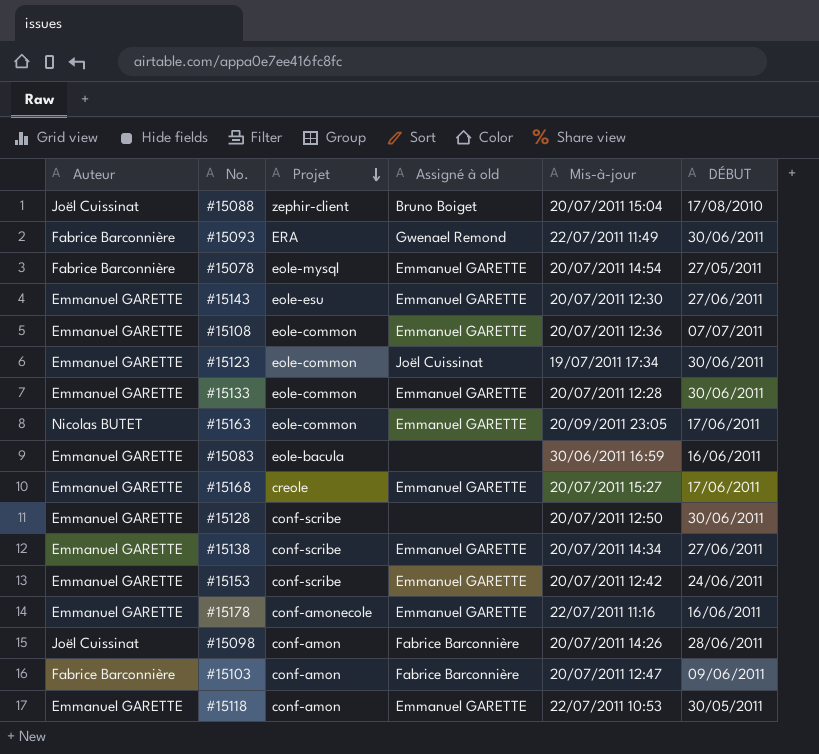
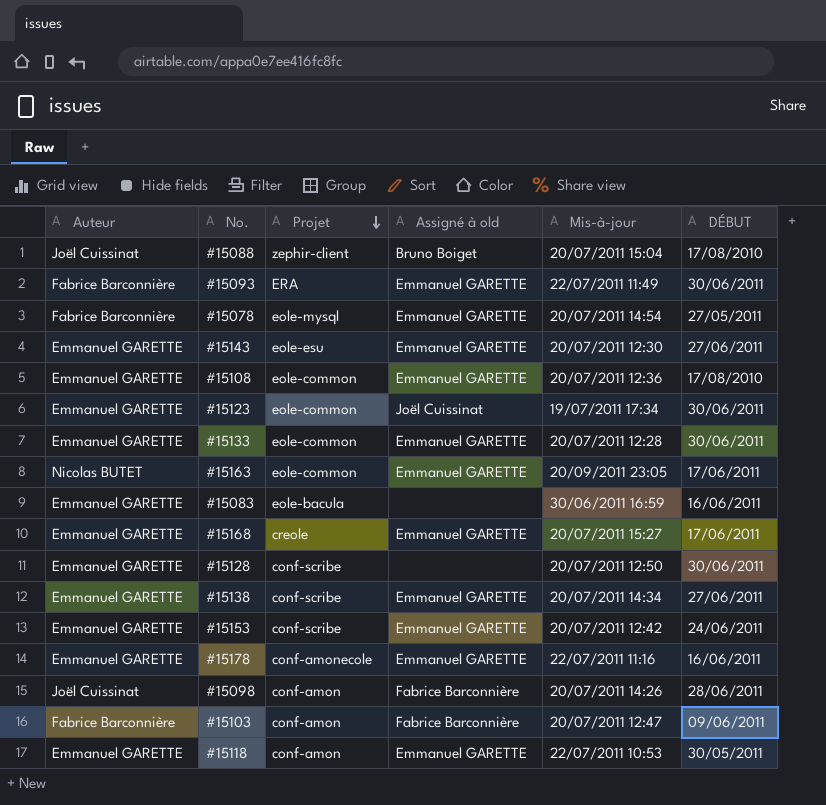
#15093 | Assigné à old: Gwenael Remond -> Emmanuel GARETTE
#15108 | DÉBUT: 07/07/2011 -> 17/08/2010

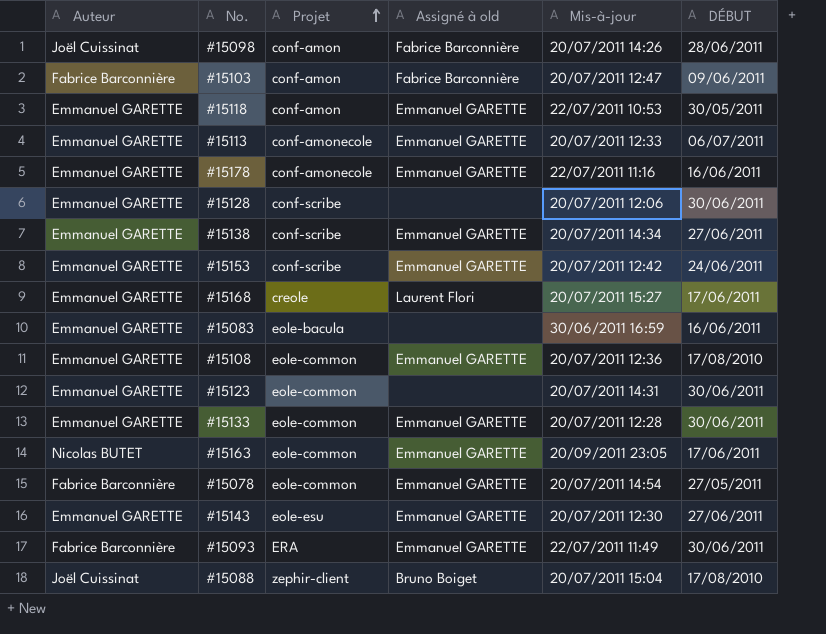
row order: Projet descending -> Projet ascending
row #15113: none -> Emmanuel GARETTE | conf-amonecole | Emmanuel GARETTE | 20/07/2011 12:33 | 06/07/2011
#15128 | Mis-à-jour: 20/07/2011 12:50 -> 20/07/2011 12:06
#15168 | Assigné à old: Emmanuel GARETTE -> Laurent Flori
#15123 | Assigné à old: Joël Cuissinat -> none
#15123 | Mis-à-jour: 19/07/2011 17:34 -> 20/07/2011 14:31
#15078 | Projet: eole-mysql -> eole-common

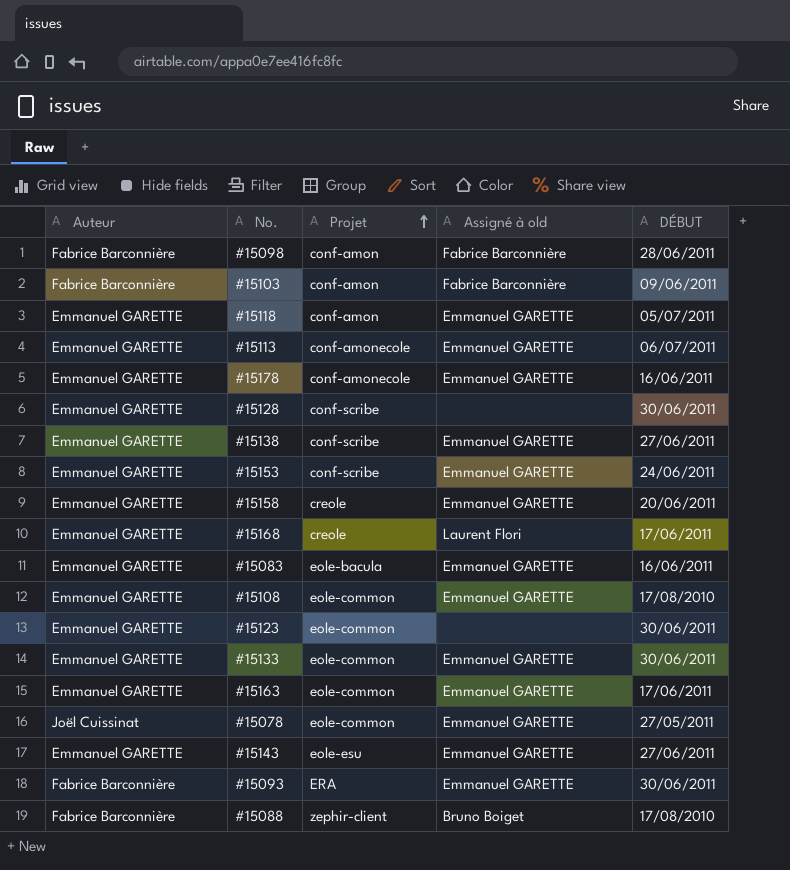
column Mis-à-jour | position: 5 -> none
#15098 | Auteur: Joël Cuissinat -> Fabrice Barconnière
#15118 | DÉBUT: 30/05/2011 -> 05/07/2011
row #15158: none -> Emmanuel GARETTE | creole | Emmanuel GARETTE | 20/06/2011
#15083 | Assigné à old: none -> Emmanuel GARETTE
#15163 | Auteur: Nicolas BUTET -> Emmanuel GARETTE
#15078 | Auteur: Fabrice Barconnière -> Joël Cuissinat
#15088 | Auteur: Joël Cuissinat -> Fabrice Barconnière

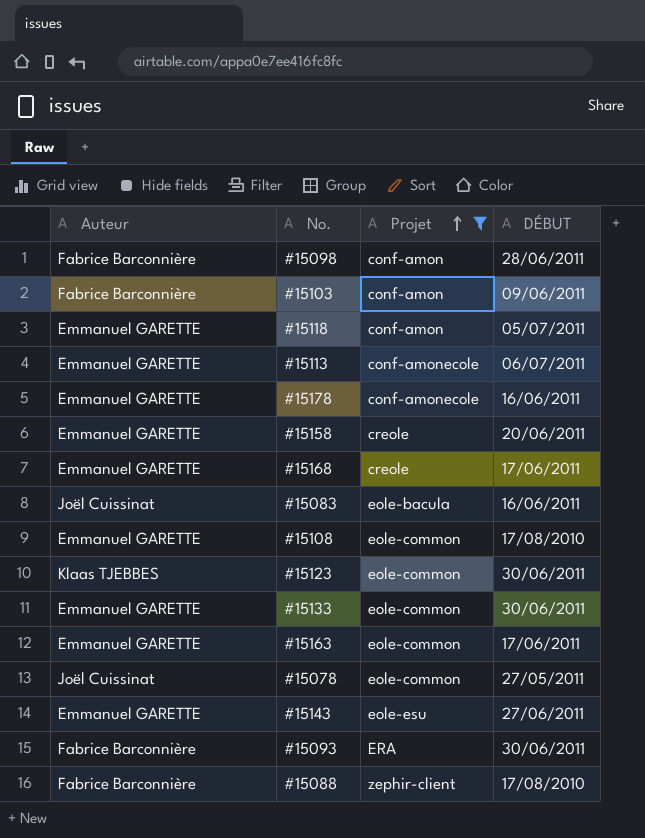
filter: none -> Projet != conf-scribe
column Assigné à old | position: 4 -> none
#15083 | Auteur: Emmanuel GARETTE -> Joël Cuissinat
#15123 | Auteur: Emmanuel GARETTE -> Klaas TJEBBES

